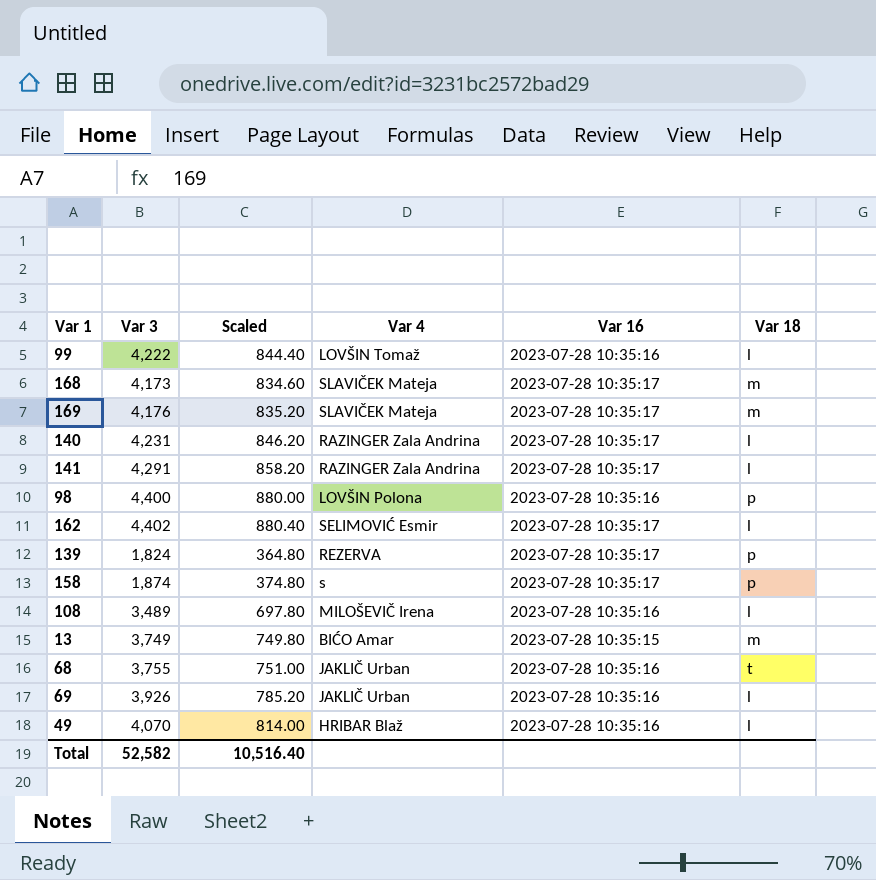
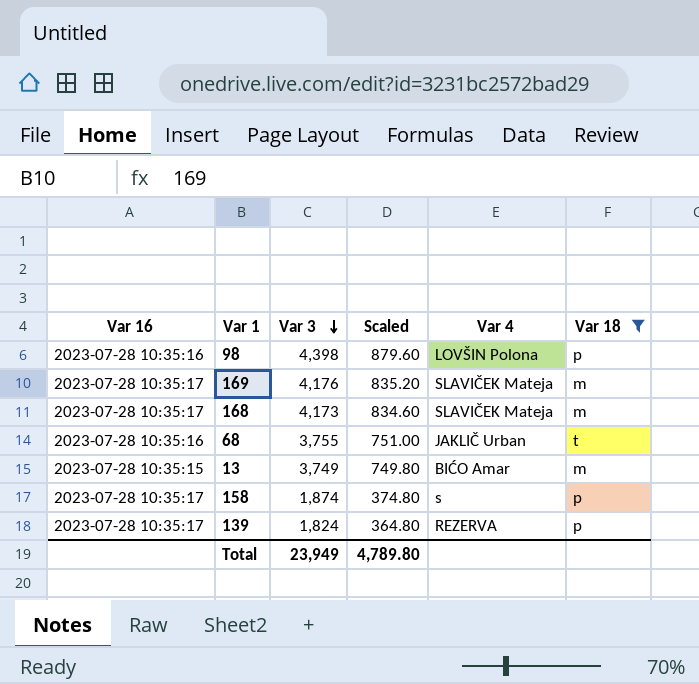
filter: none -> Var 18 != l
row order: none -> Var 3 descending
column Var 16 | position: 5 -> 1
98 | Var 3: 4,400 -> 4,398
98 | Scaled: 880.00 -> 879.60
Total | Var 3: 52,582 -> 23,949
Total | Scaled: 10,516.40 -> 4,789.80

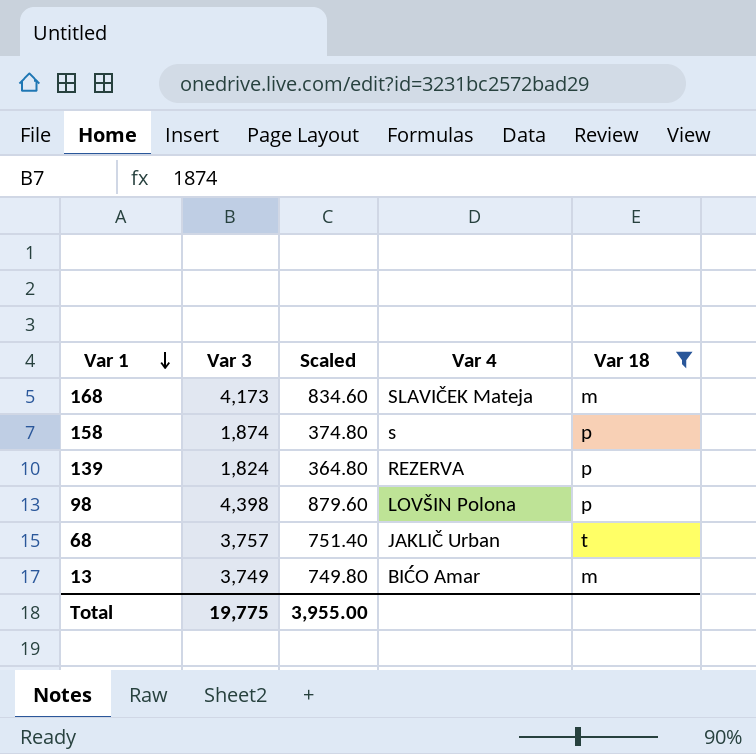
row order: Var 3 descending -> Var 1 descending
column Var 16 | position: 1 -> none
row 169: 2023-07-28 10:35:17 | 4,176 | 835.20 | SLAVIČEK Mateja | m -> none
68 | Var 3: 3,755 -> 3,757
68 | Scaled: 751.00 -> 751.40
Total | Var 3: 23,949 -> 19,775
Total | Scaled: 4,789.80 -> 3,955.00

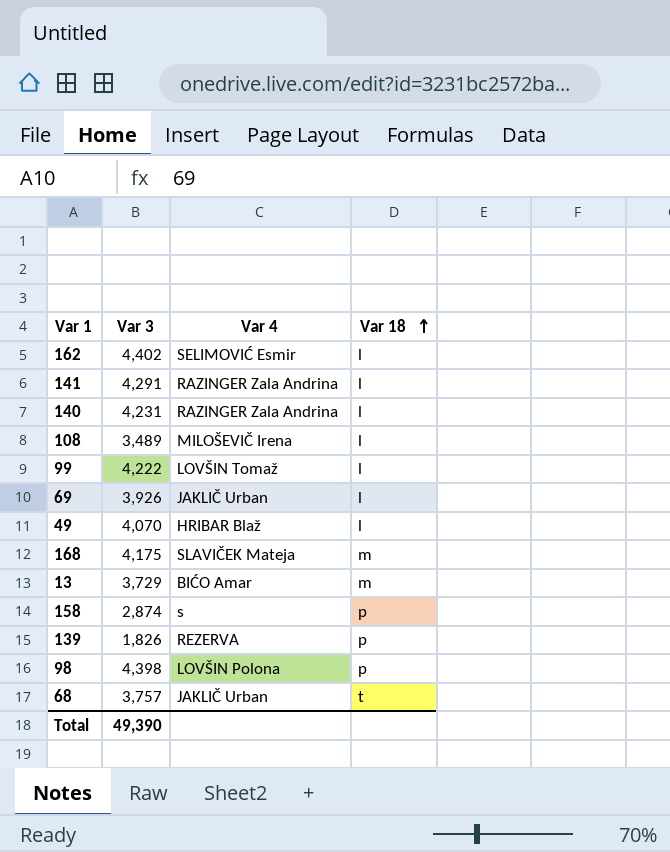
filter: Var 18 != l -> none
row order: Var 1 descending -> Var 18 ascending
column Scaled | formula: [Var 3] * 0.2 -> none
168 | Var 3: 4,173 -> 4,175
13 | Var 3: 3,749 -> 3,729
158 | Var 3: 1,874 -> 2,874
139 | Var 3: 1,824 -> 1,826
Total | Var 3: 19,775 -> 49,390

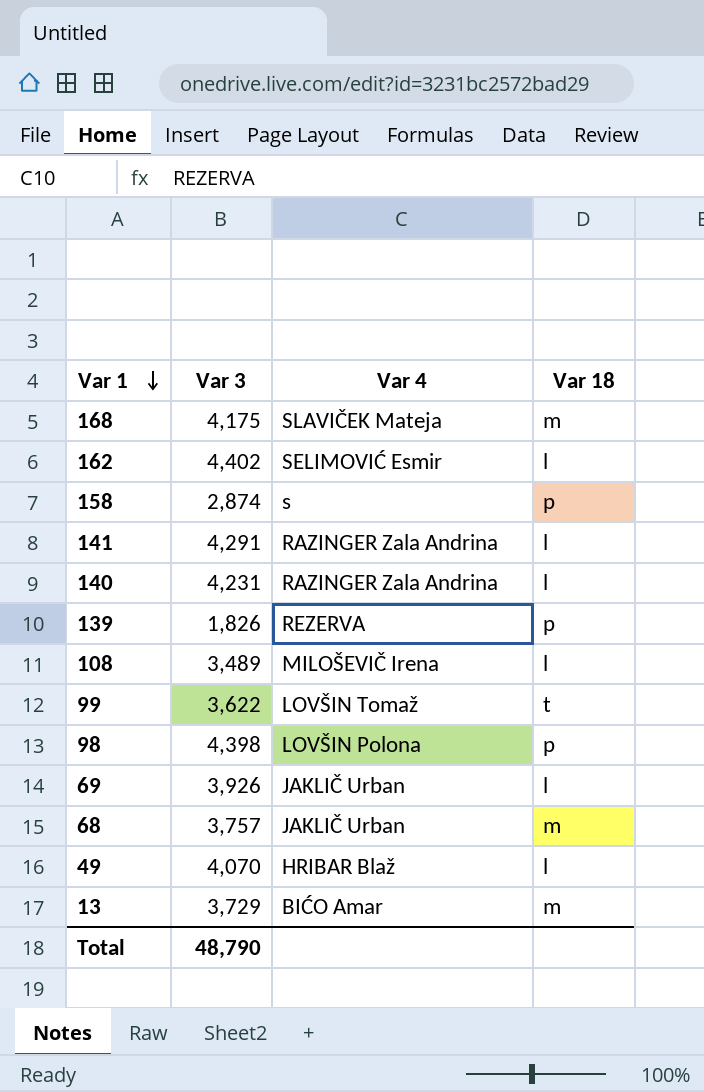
row order: Var 18 ascending -> Var 1 descending
99 | Var 3: 4,222 -> 3,622
99 | Var 18: l -> t
68 | Var 18: t -> m
Total | Var 3: 49,390 -> 48,790

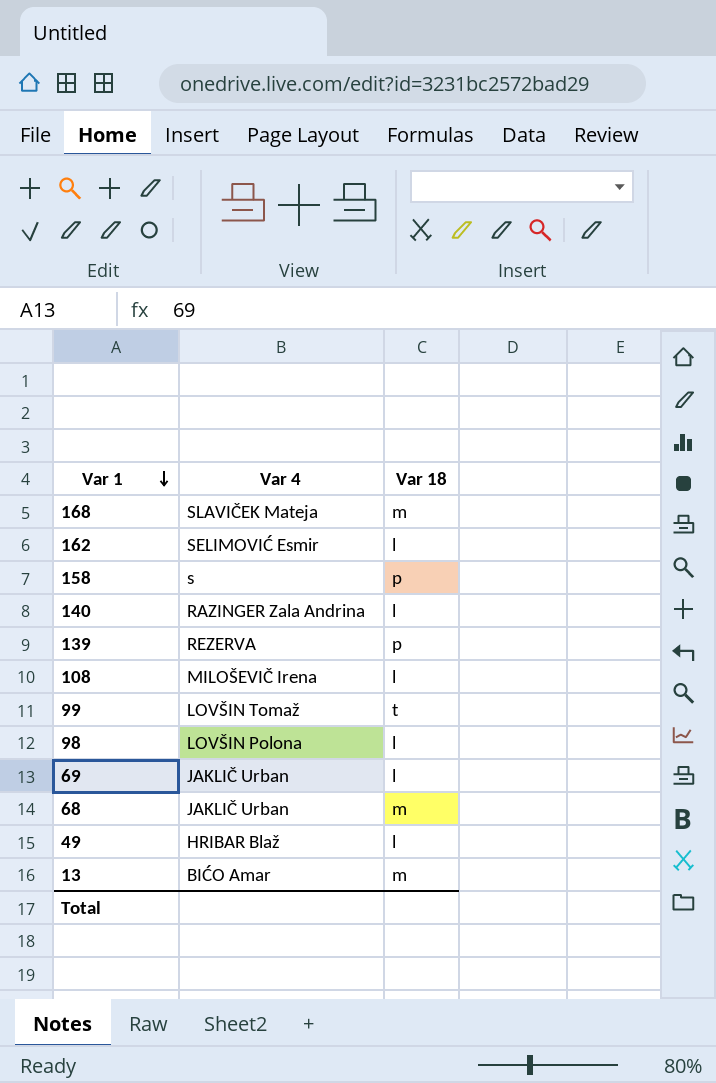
column Var 3 | position: 2 -> none
row 141: 4,291 | RAZINGER Zala Andrina | l -> none
98 | Var 18: p -> l

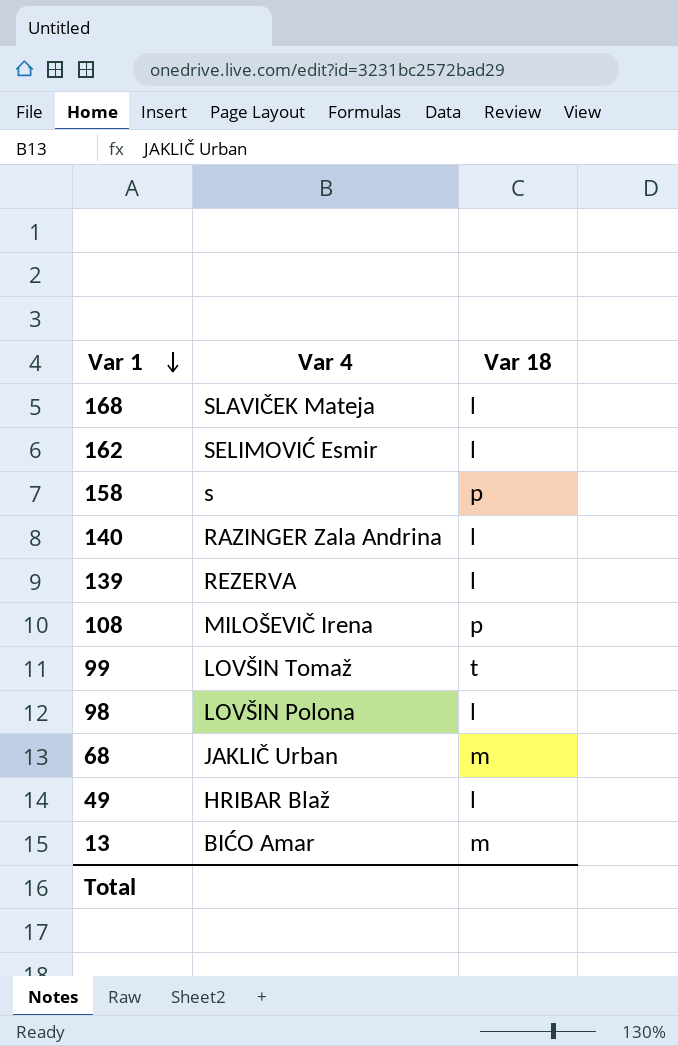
row 69: JAKLIČ Urban | l -> none
168 | Var 18: m -> l
139 | Var 18: p -> l
108 | Var 18: l -> p

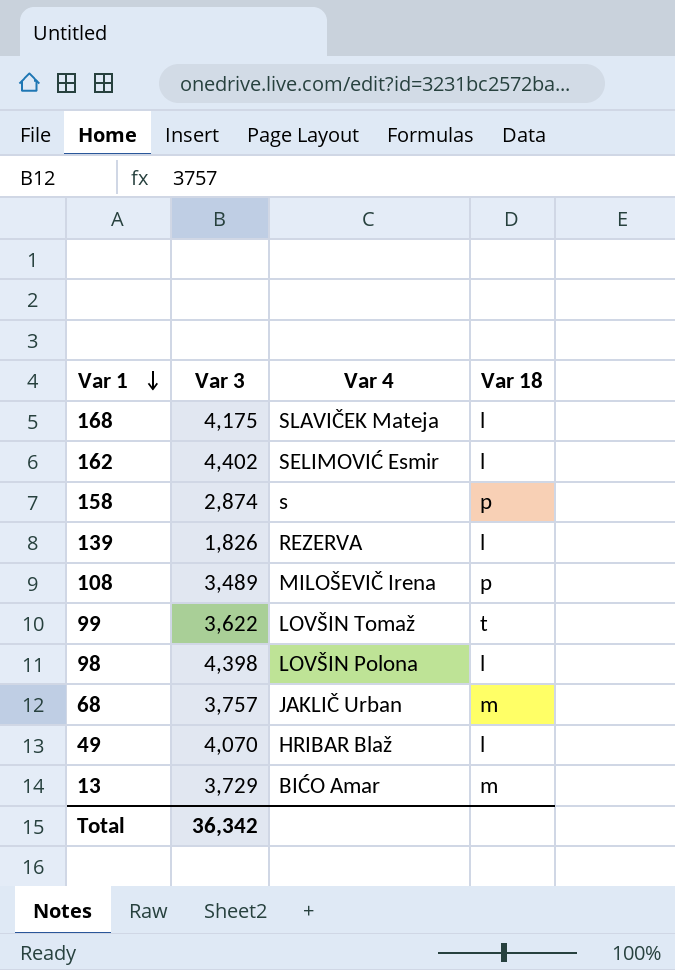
column Var 3 | position: none -> 2
row 140: RAZINGER Zala Andrina | l -> none

